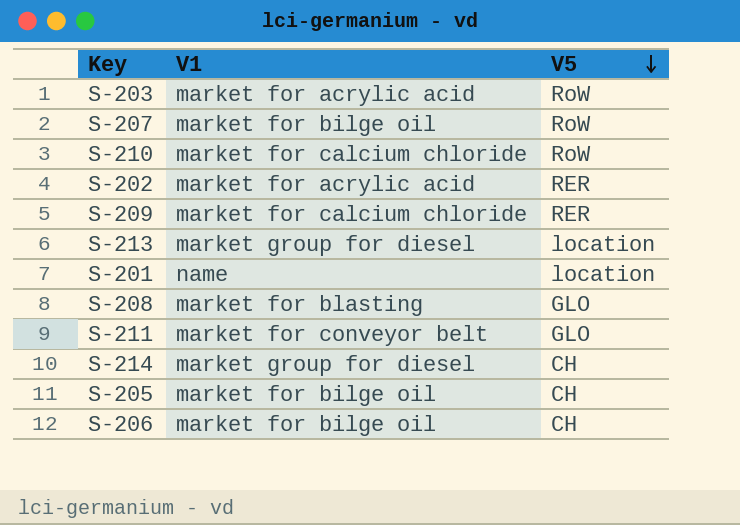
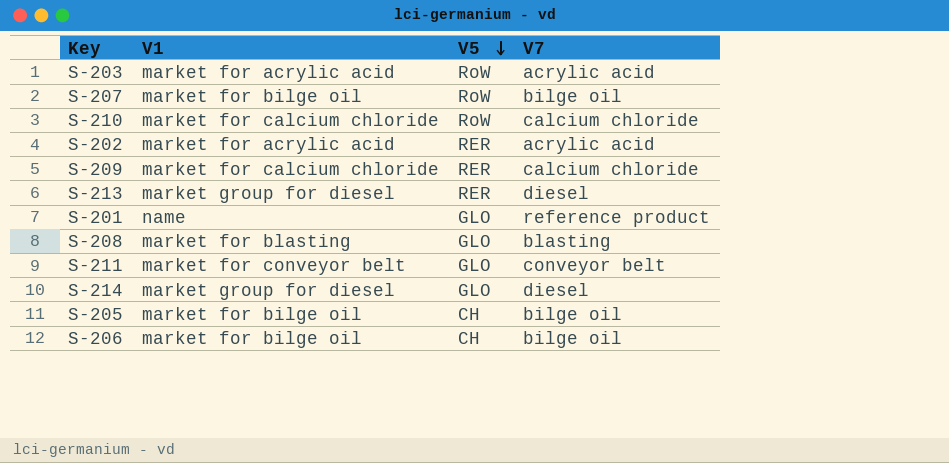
column V7 | position: none -> 4
S-213 | V5: location -> RER
S-201 | V5: location -> GLO
S-214 | V5: CH -> GLO

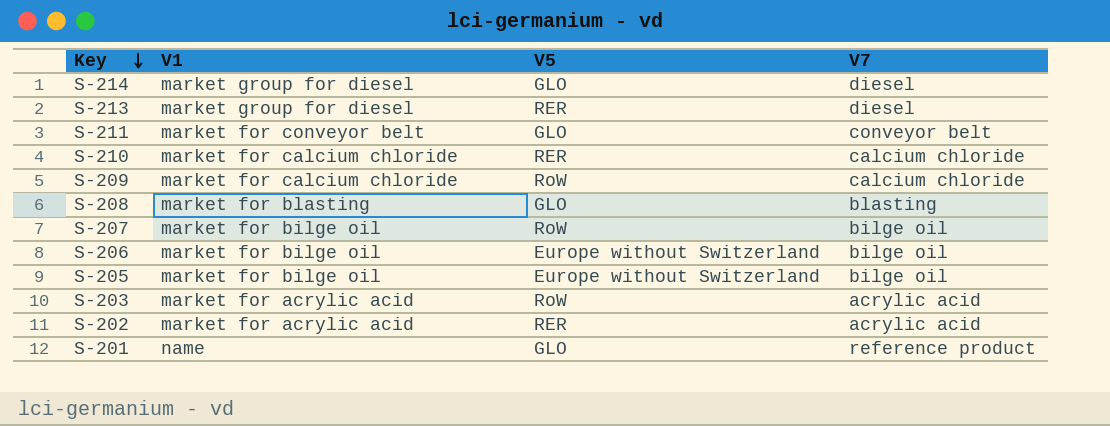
row order: V5 descending -> Key descending
S-210 | V5: RoW -> RER
S-209 | V5: RER -> RoW
S-206 | V5: CH -> Europe without Switzerland
S-205 | V5: CH -> Europe without Switzerland

